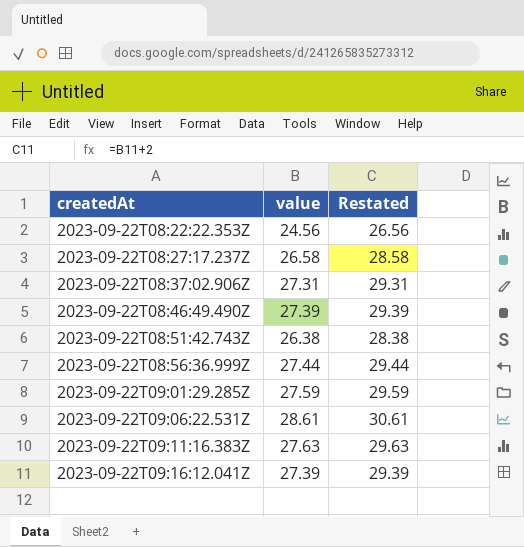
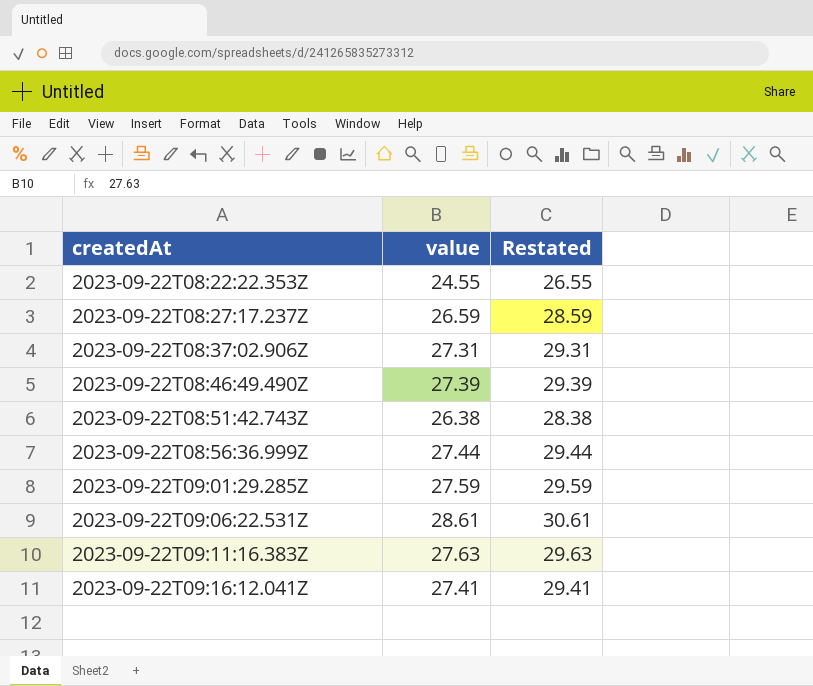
2023-09-22T08:22:22.353Z | value: 24.56 -> 24.55
2023-09-22T08:22:22.353Z | Restated: 26.56 -> 26.55
2023-09-22T08:27:17.237Z | value: 26.58 -> 26.59
2023-09-22T08:27:17.237Z | Restated: 28.58 -> 28.59
2023-09-22T09:16:12.041Z | value: 27.39 -> 27.41
2023-09-22T09:16:12.041Z | Restated: 29.39 -> 29.41

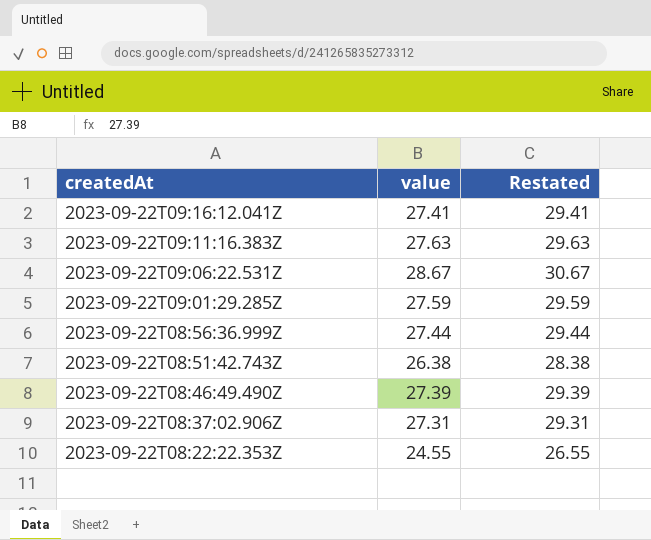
row order: createdAt ascending -> createdAt descending
row 2023-09-22T08:27:17.237Z: 26.59 | 28.59 -> none
2023-09-22T09:06:22.531Z | value: 28.61 -> 28.67
2023-09-22T09:06:22.531Z | Restated: 30.61 -> 30.67

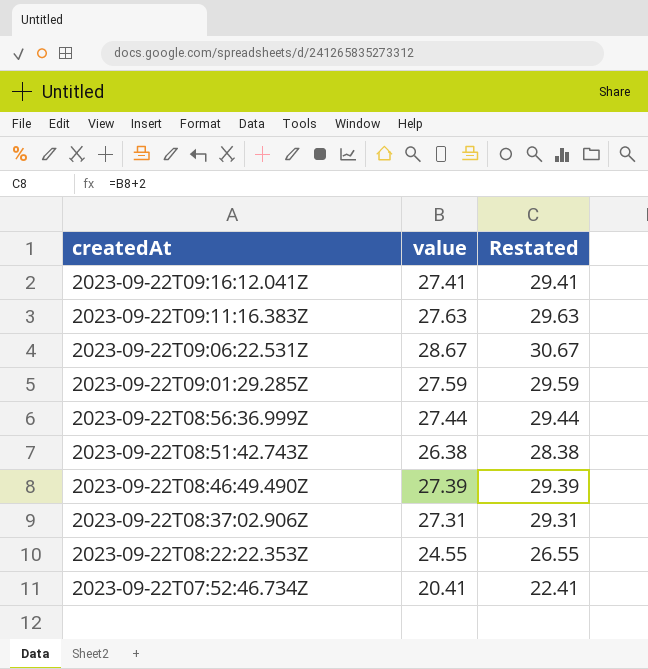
row 2023-09-22T07:52:46.734Z: none -> 20.41 | 22.41

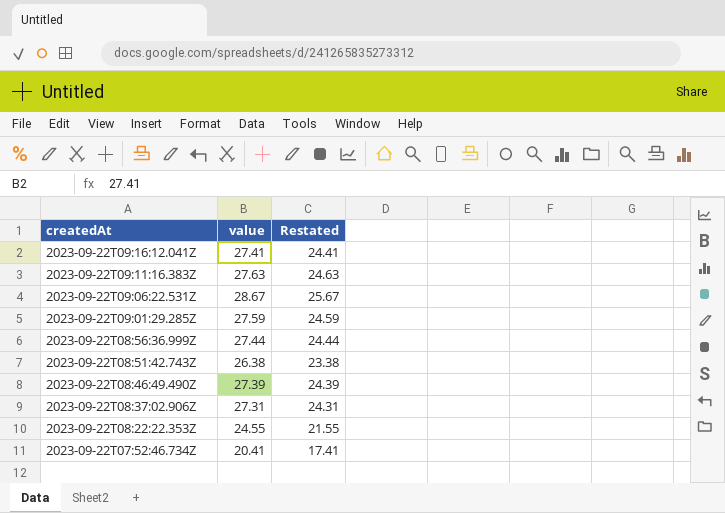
column Restated | formula: [value] + 2 -> [value] - 3

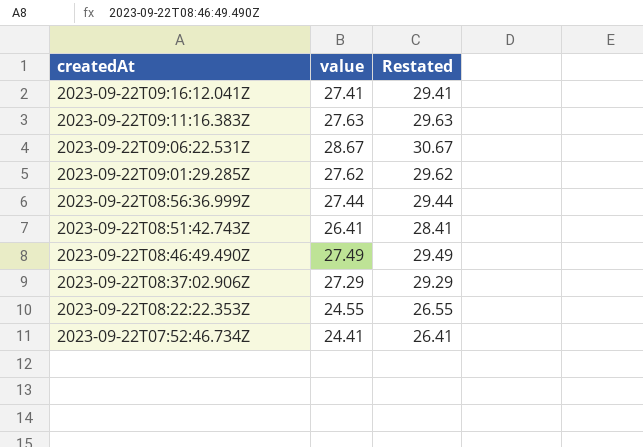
column Restated | formula: [value] - 3 -> [value] + 2
2023-09-22T09:01:29.285Z | value: 27.59 -> 27.62
2023-09-22T08:51:42.743Z | value: 26.38 -> 26.41
2023-09-22T08:46:49.490Z | value: 27.39 -> 27.49
2023-09-22T08:37:02.906Z | value: 27.31 -> 27.29
2023-09-22T07:52:46.734Z | value: 20.41 -> 24.41

